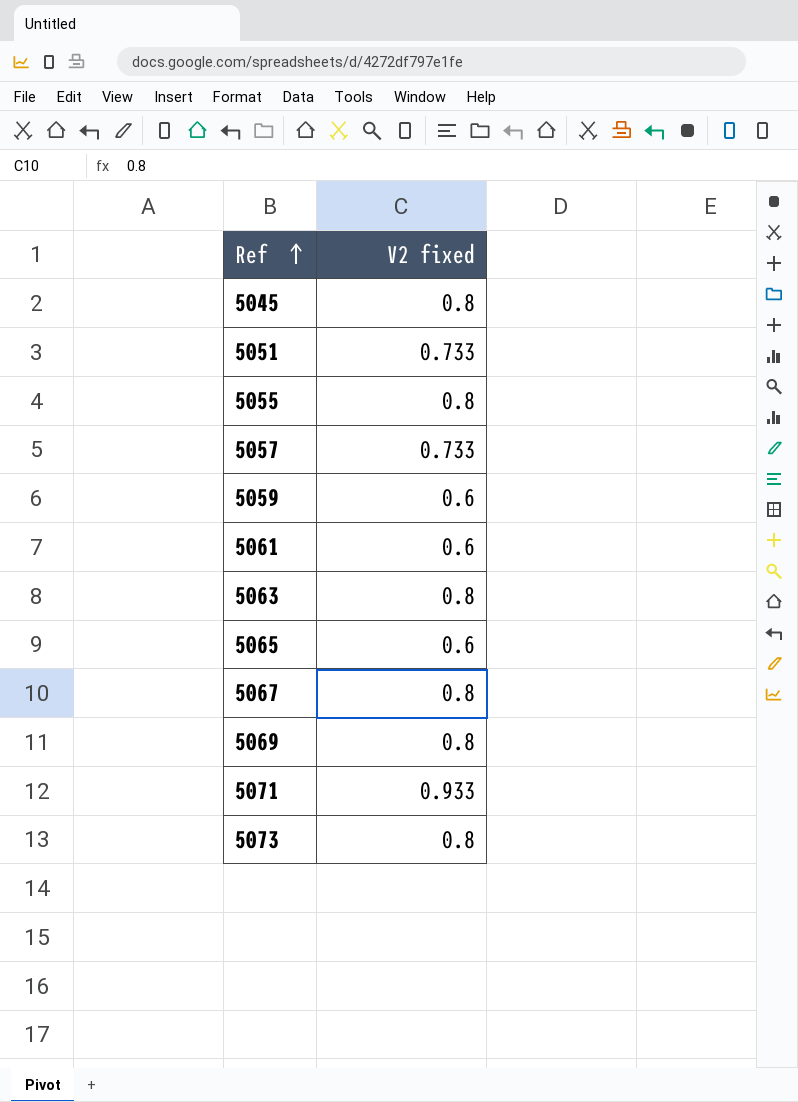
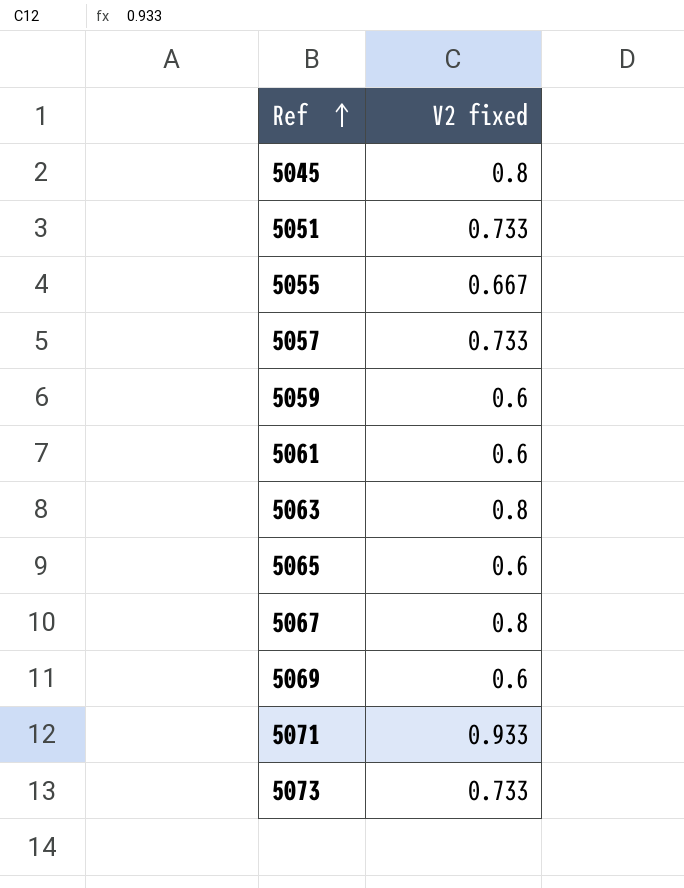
5055 | V2 fixed: 0.8 -> 0.667
5069 | V2 fixed: 0.8 -> 0.6
5073 | V2 fixed: 0.8 -> 0.733

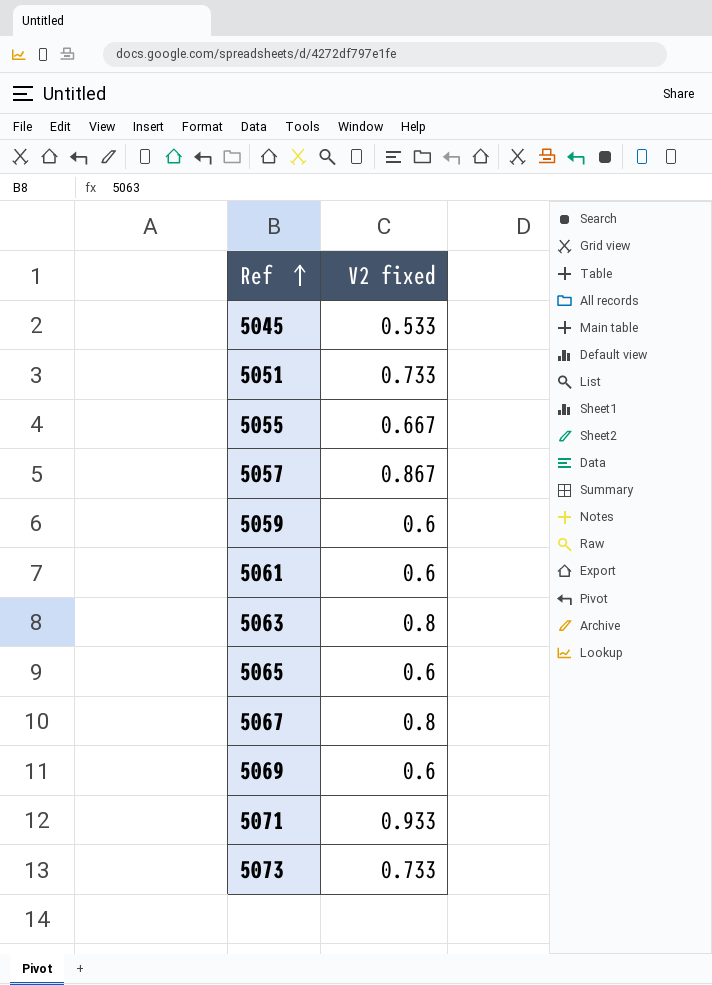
5045 | V2 fixed: 0.8 -> 0.533
5057 | V2 fixed: 0.733 -> 0.867

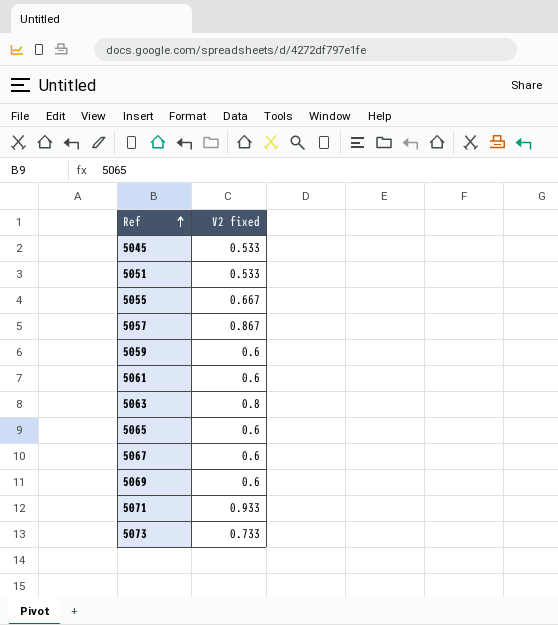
5051 | V2 fixed: 0.733 -> 0.533
5067 | V2 fixed: 0.8 -> 0.6

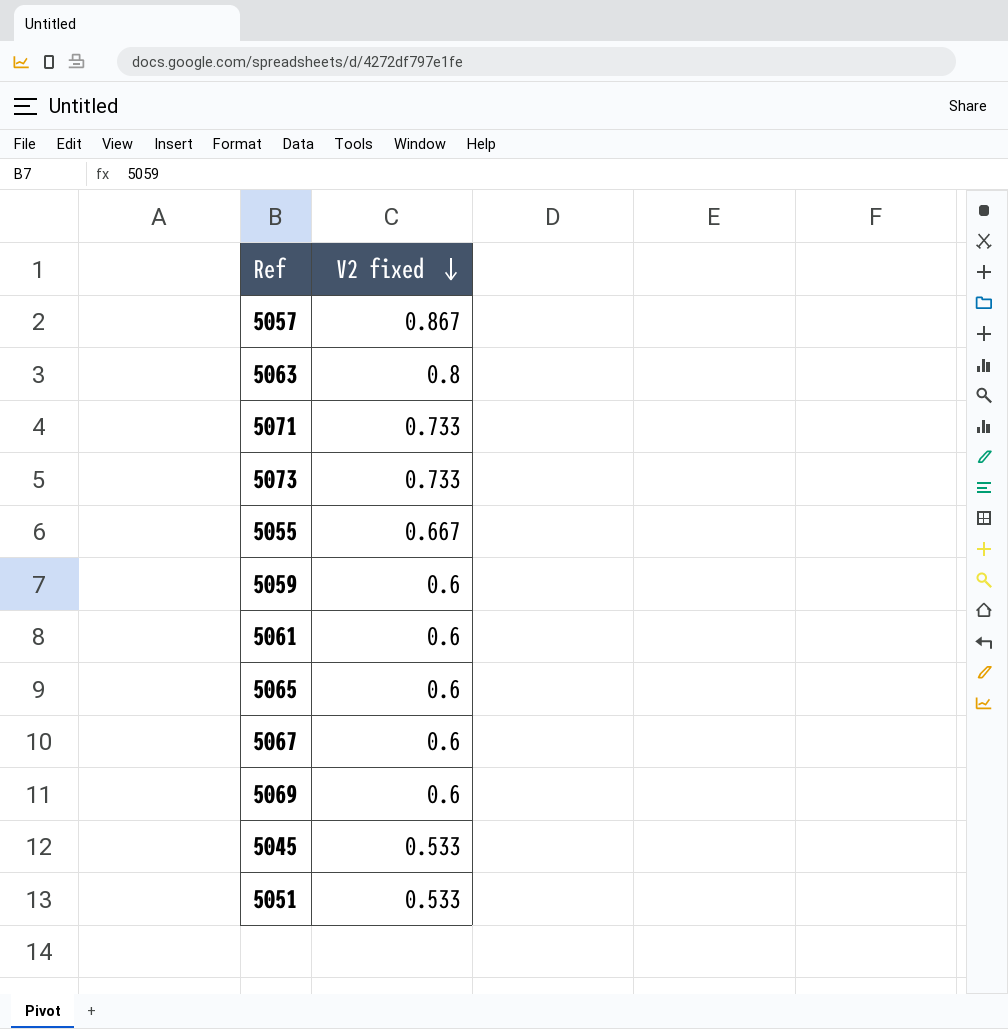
row order: Ref ascending -> V2 fixed descending
5071 | V2 fixed: 0.933 -> 0.733

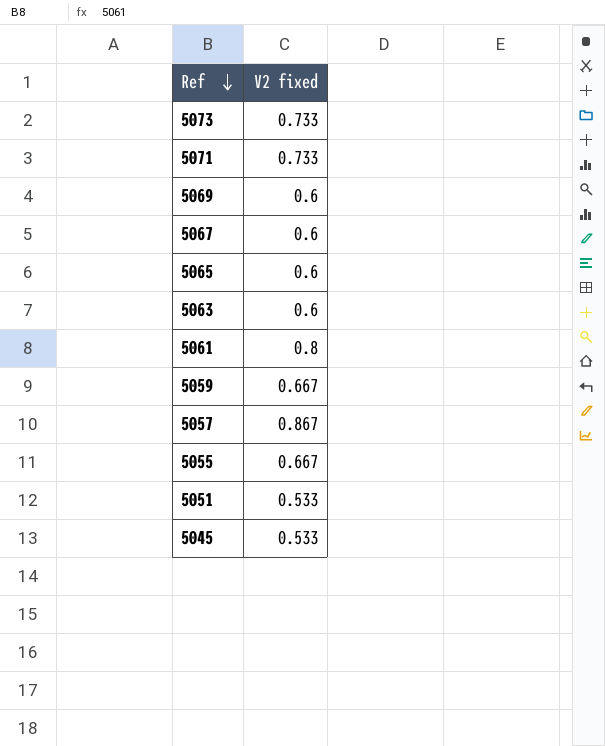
row order: V2 fixed descending -> Ref descending
5063 | V2 fixed: 0.8 -> 0.6
5061 | V2 fixed: 0.6 -> 0.8
5059 | V2 fixed: 0.6 -> 0.667

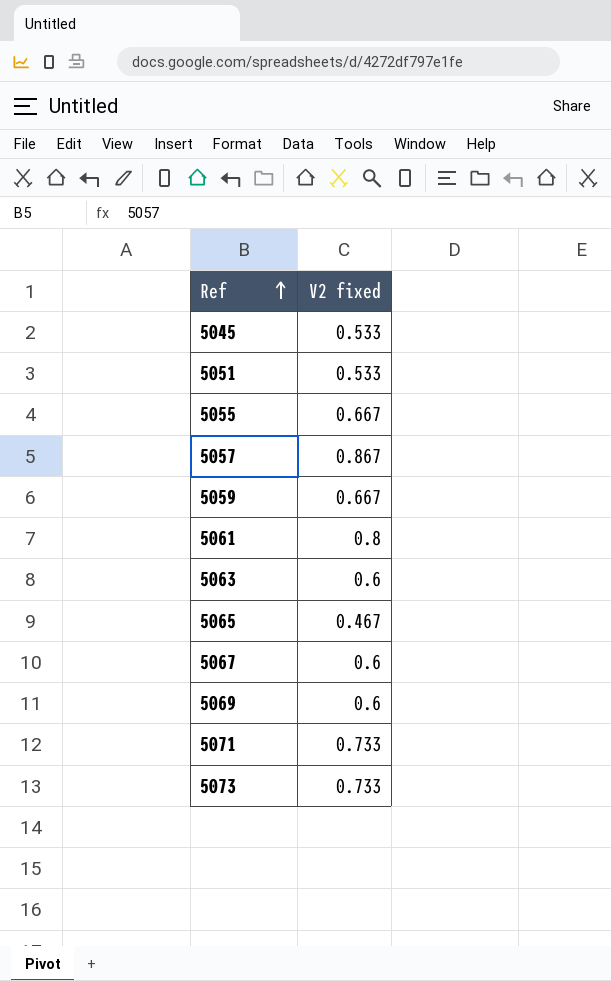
row order: Ref descending -> Ref ascending
5065 | V2 fixed: 0.6 -> 0.467

